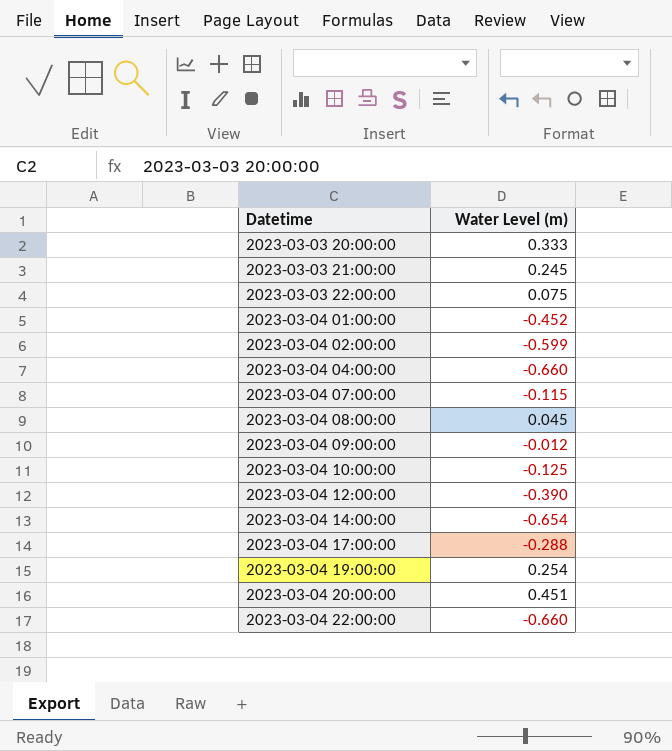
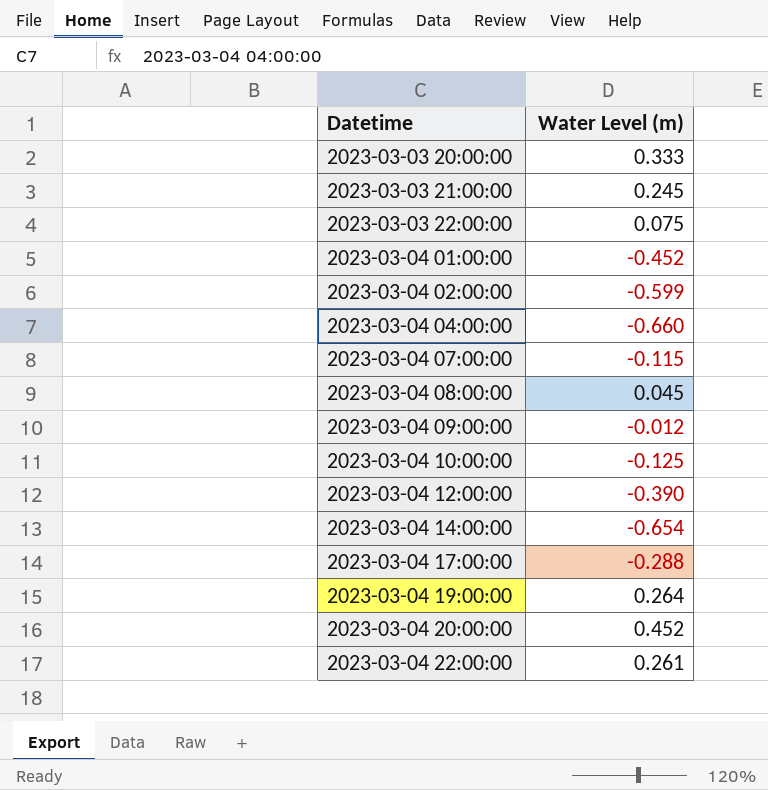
2023-03-04 19:00:00 | Water Level (m): 0.254 -> 0.264
2023-03-04 20:00:00 | Water Level (m): 0.451 -> 0.452
2023-03-04 22:00:00 | Water Level (m): -0.660 -> 0.261

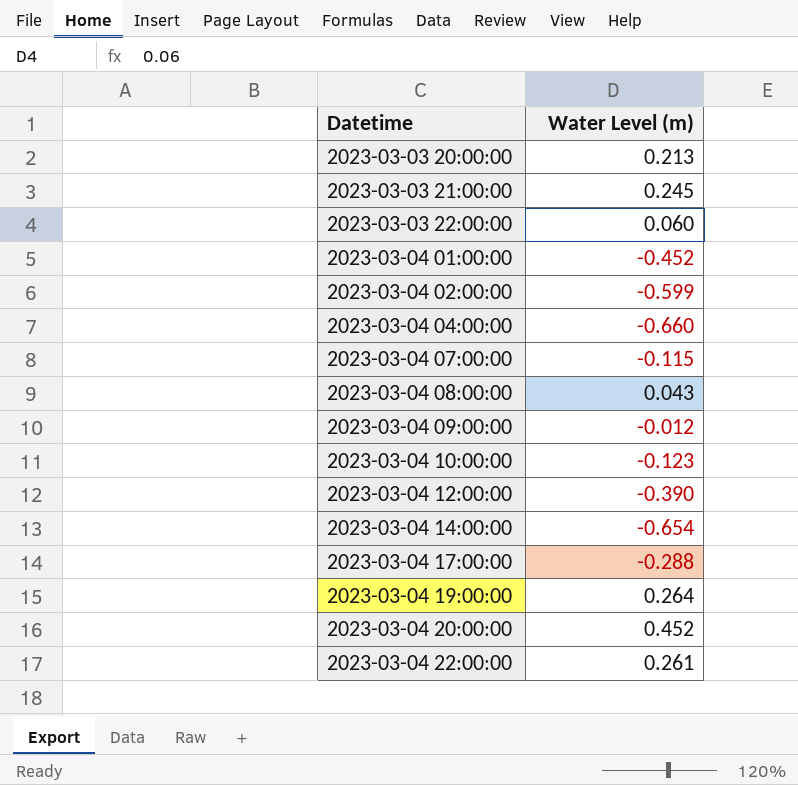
2023-03-03 20:00:00 | Water Level (m): 0.333 -> 0.213
2023-03-03 22:00:00 | Water Level (m): 0.075 -> 0.060
2023-03-04 08:00:00 | Water Level (m): 0.045 -> 0.043
2023-03-04 10:00:00 | Water Level (m): -0.125 -> -0.123

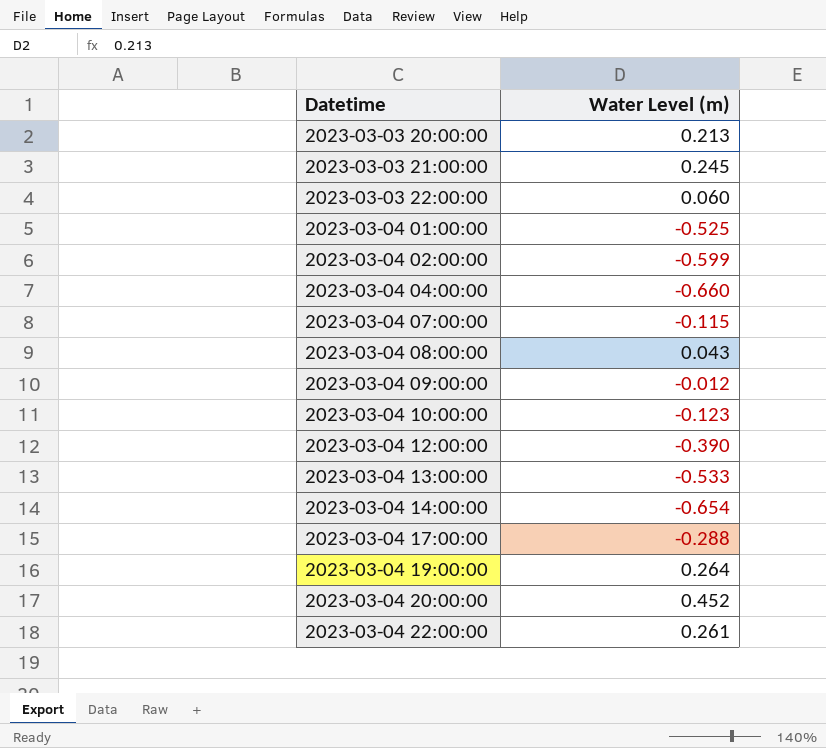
2023-03-04 01:00:00 | Water Level (m): -0.452 -> -0.525
row 2023-03-04 13:00:00: none -> -0.533

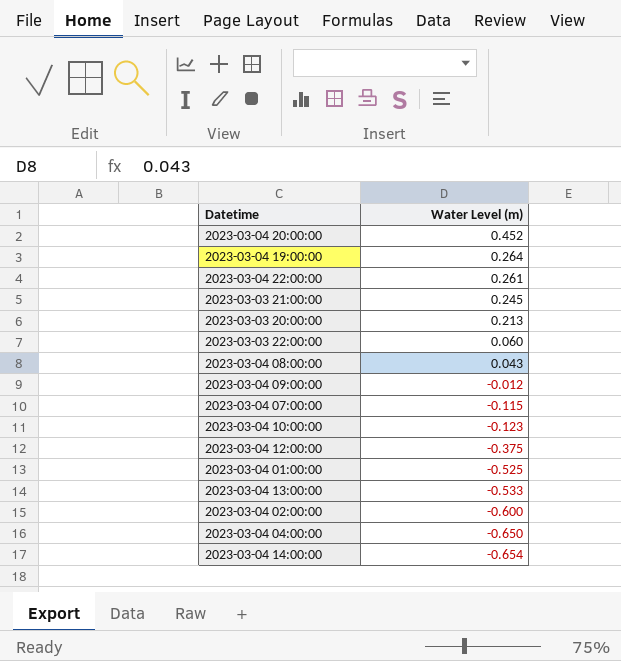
row order: Datetime ascending -> Water Level (m) descending
row 2023-03-04 17:00:00: -0.288 -> none
2023-03-04 12:00:00 | Water Level (m): -0.390 -> -0.375
2023-03-04 02:00:00 | Water Level (m): -0.599 -> -0.600
2023-03-04 04:00:00 | Water Level (m): -0.660 -> -0.650

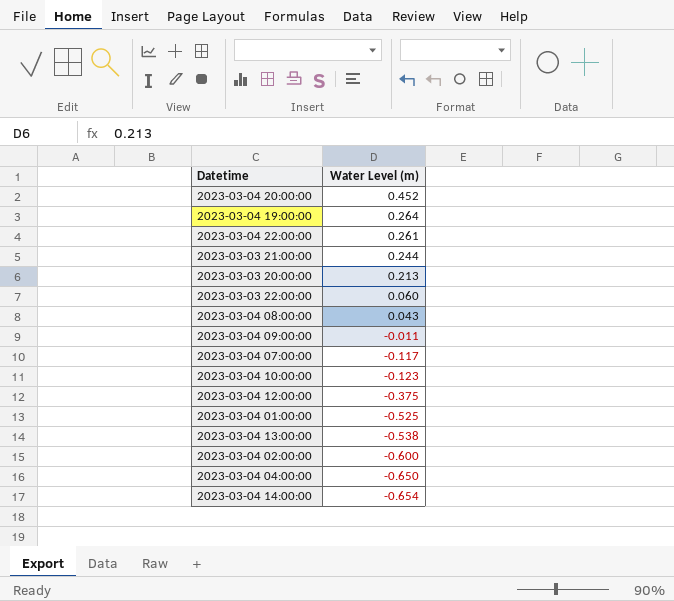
2023-03-03 21:00:00 | Water Level (m): 0.245 -> 0.244
2023-03-04 09:00:00 | Water Level (m): -0.012 -> -0.011
2023-03-04 07:00:00 | Water Level (m): -0.115 -> -0.117
2023-03-04 13:00:00 | Water Level (m): -0.533 -> -0.538

